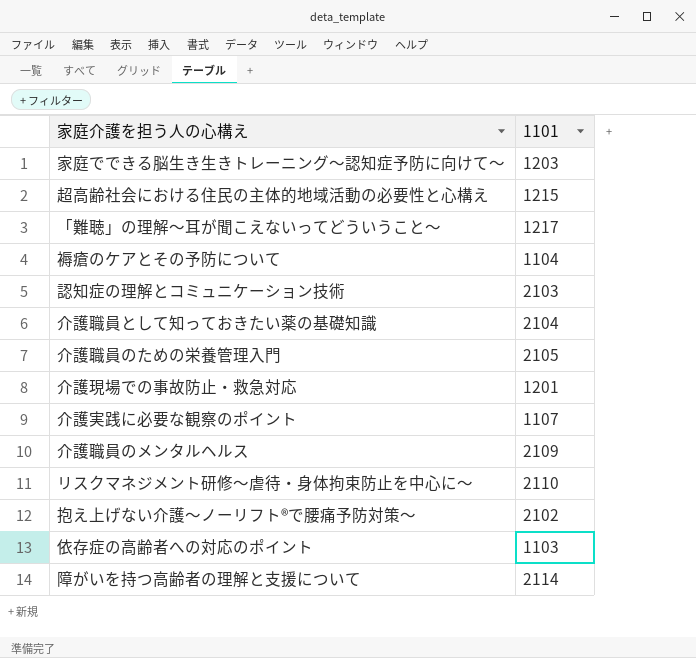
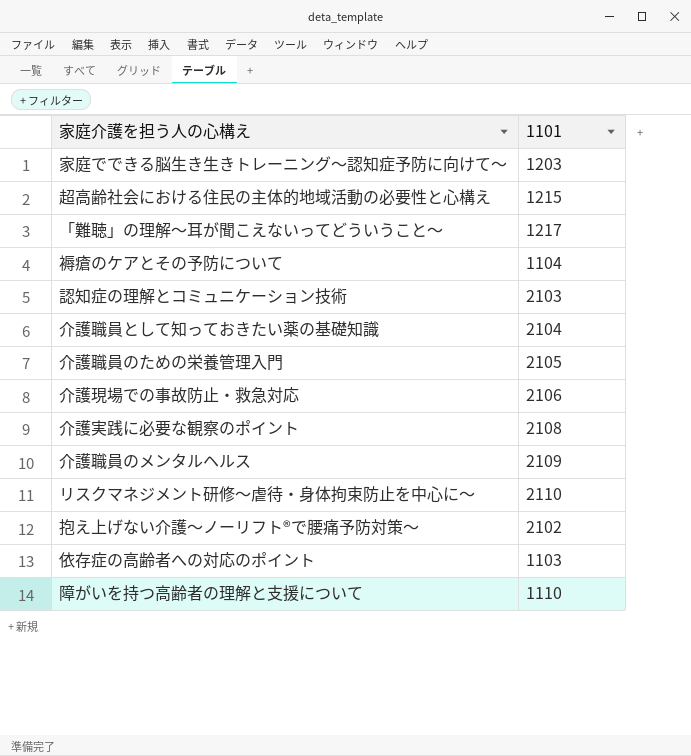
介護現場での事故防止・救急対応 | 1101: 1201 -> 2106
介護実践に必要な観察のポイント | 1101: 1107 -> 2108
障がいを持つ高齢者の理解と支援について | 1101: 2114 -> 1110

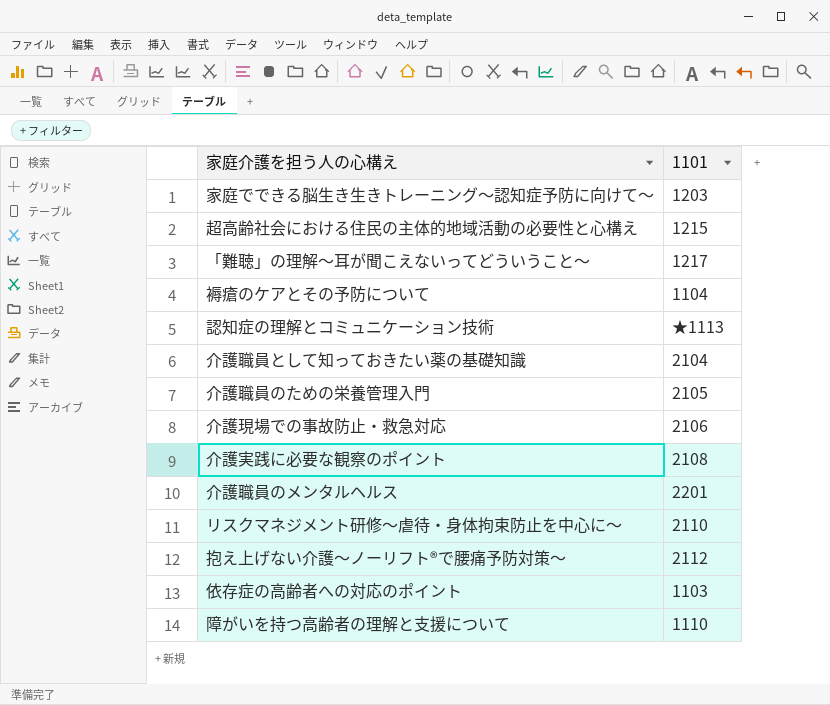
認知症の理解とコミュニケーション技術 | 1101: 2103 -> ★1113
介護職員のメンタルヘルス | 1101: 2109 -> 2201
抱え上げない介護～ノーリフト®で腰痛予防対策～ | 1101: 2102 -> 2112

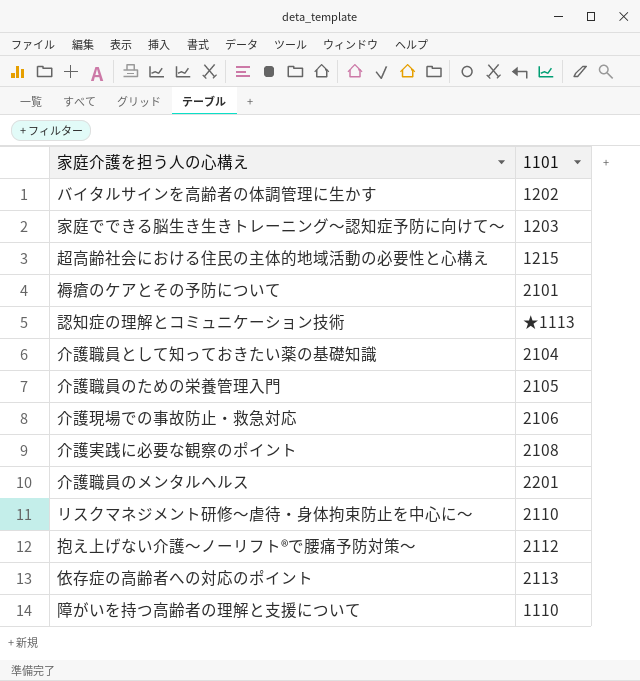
row 「難聴」の理解～耳が聞こえないってどういうこと～: 1217 -> none
row バイタルサインを高齢者の体調管理に生かす: none -> 1202
褥瘡のケアとその予防について | 1101: 1104 -> 2101
依存症の高齢者への対応のポイント | 1101: 1103 -> 2113

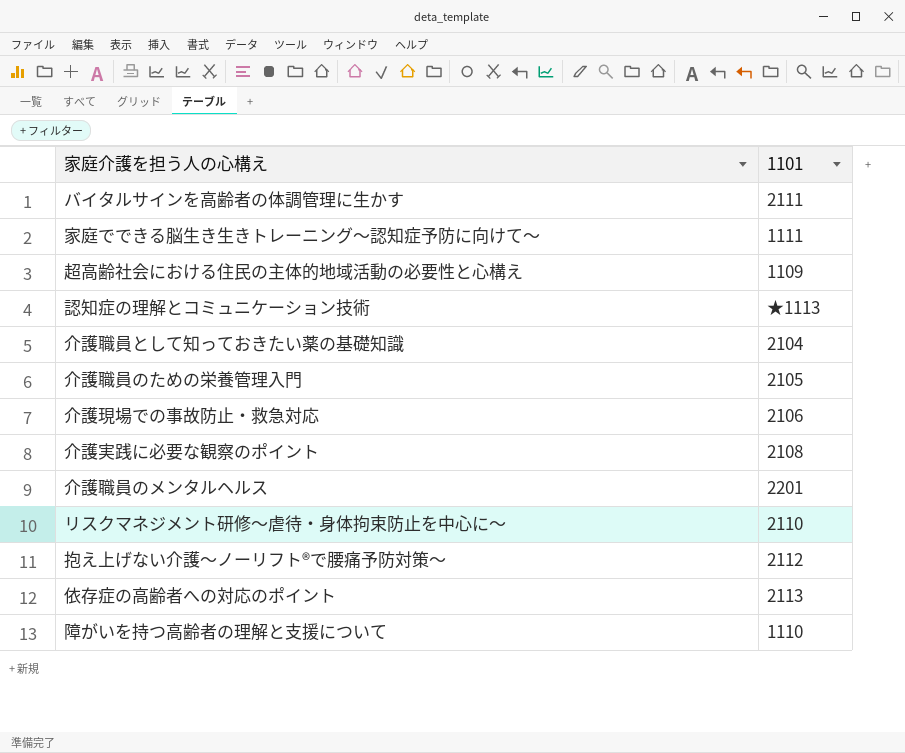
row 褥瘡のケアとその予防について: 2101 -> none
バイタルサインを高齢者の体調管理に生かす | 1101: 1202 -> 2111
家庭でできる脳生き生きトレーニング～認知症予防に向けて～ | 1101: 1203 -> 1111
超高齢社会における住民の主体的地域活動の必要性と心構え | 1101: 1215 -> 1109

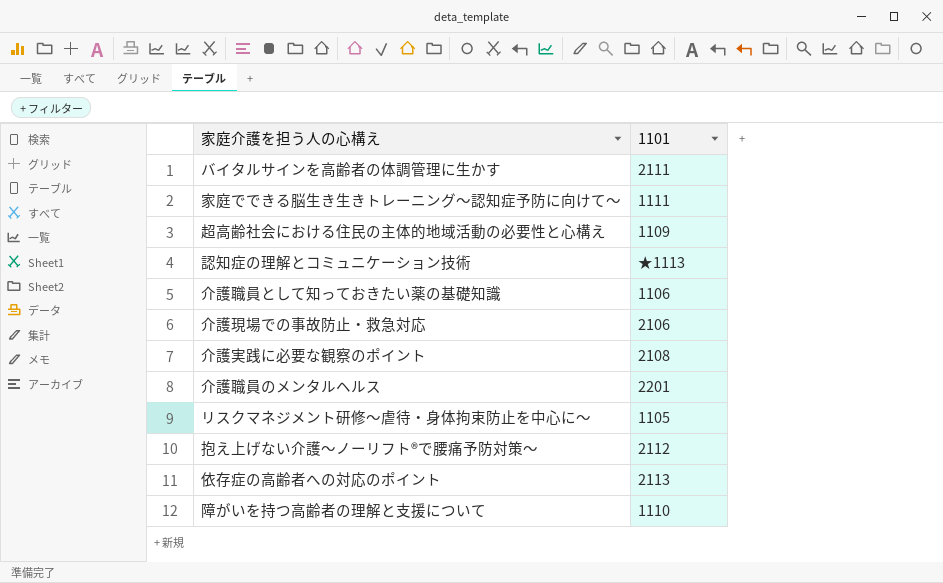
row 介護職員のための栄養管理入門: 2105 -> none
介護職員として知っておきたい薬の基礎知識 | 1101: 2104 -> 1106
リスクマネジメント研修～虐待・身体拘束防止を中心に～ | 1101: 2110 -> 1105

